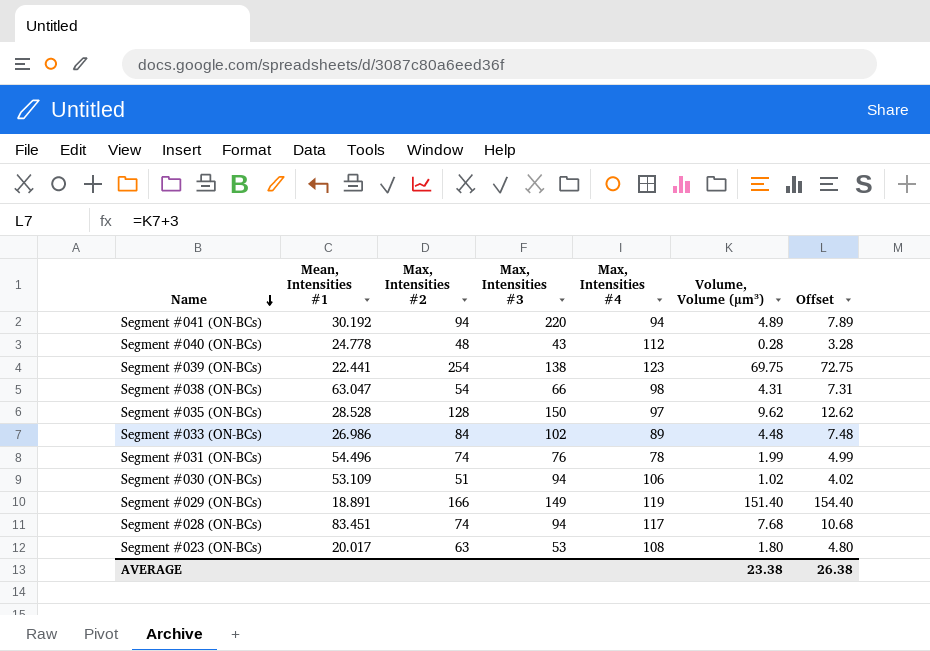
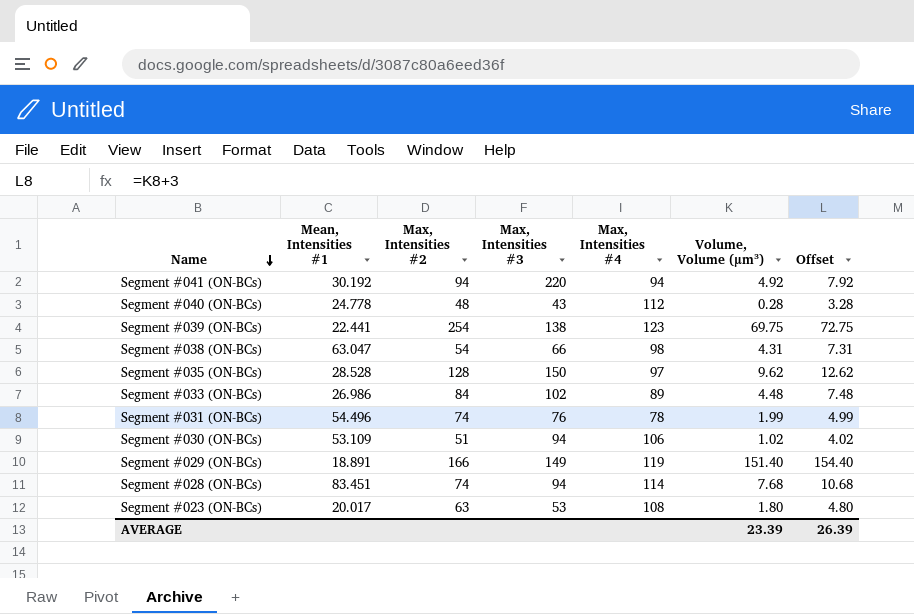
Segment #041 (ON-BCs) | Volume, Volume (µm³): 4.89 -> 4.92
Segment #041 (ON-BCs) | Offset: 7.89 -> 7.92
Segment #028 (ON-BCs) | Max, Intensities #4: 117 -> 114
AVERAGE | Volume, Volume (µm³): 23.38 -> 23.39
AVERAGE | Offset: 26.38 -> 26.39

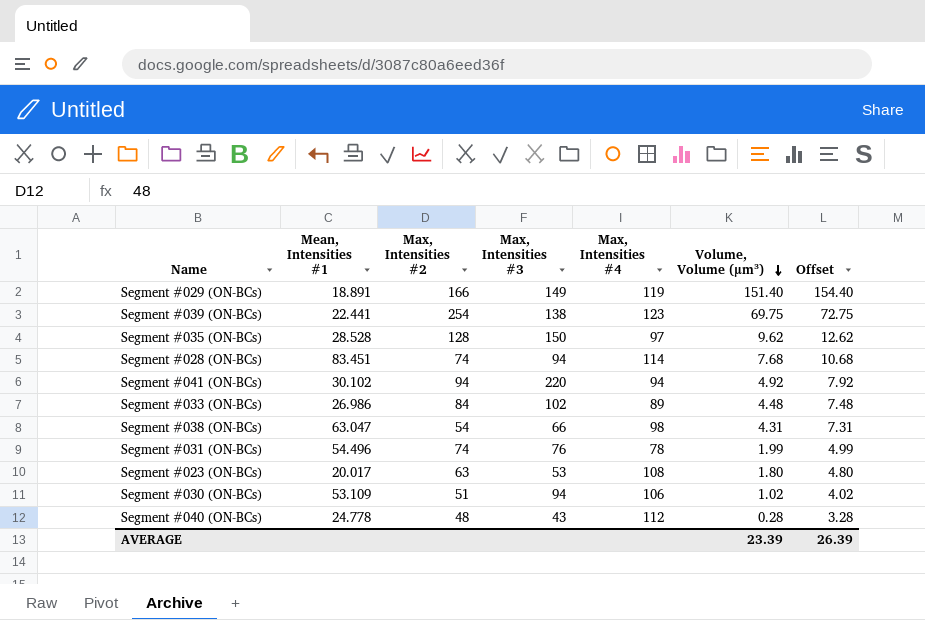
row order: Name descending -> Volume, Volume (µm³) descending
Segment #041 (ON-BCs) | Mean, Intensities #1: 30.192 -> 30.102

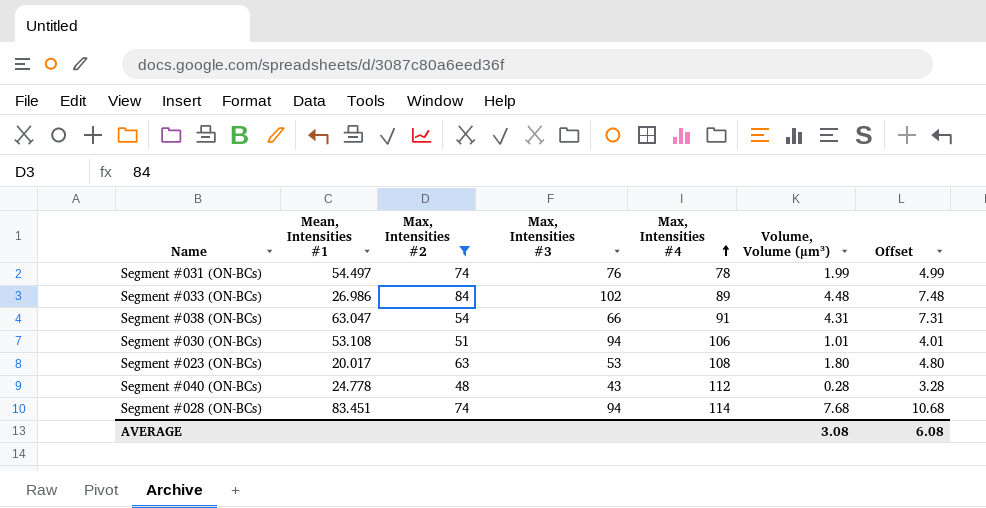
filter: none -> Max, Intensities #2 <= 84
row order: Volume, Volume (µm³) descending -> Max, Intensities #4 ascending
Segment #031 (ON-BCs) | Mean, Intensities #1: 54.496 -> 54.497
Segment #038 (ON-BCs) | Max, Intensities #4: 98 -> 91
Segment #030 (ON-BCs) | Mean, Intensities #1: 53.109 -> 53.108
Segment #030 (ON-BCs) | Volume, Volume (µm³): 1.02 -> 1.01
Segment #030 (ON-BCs) | Offset: 4.02 -> 4.01
AVERAGE | Volume, Volume (µm³): 23.39 -> 3.08
AVERAGE | Offset: 26.39 -> 6.08

